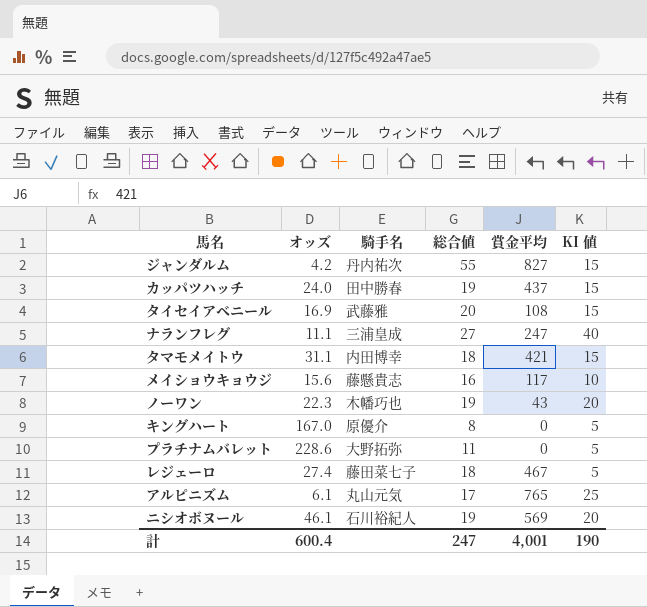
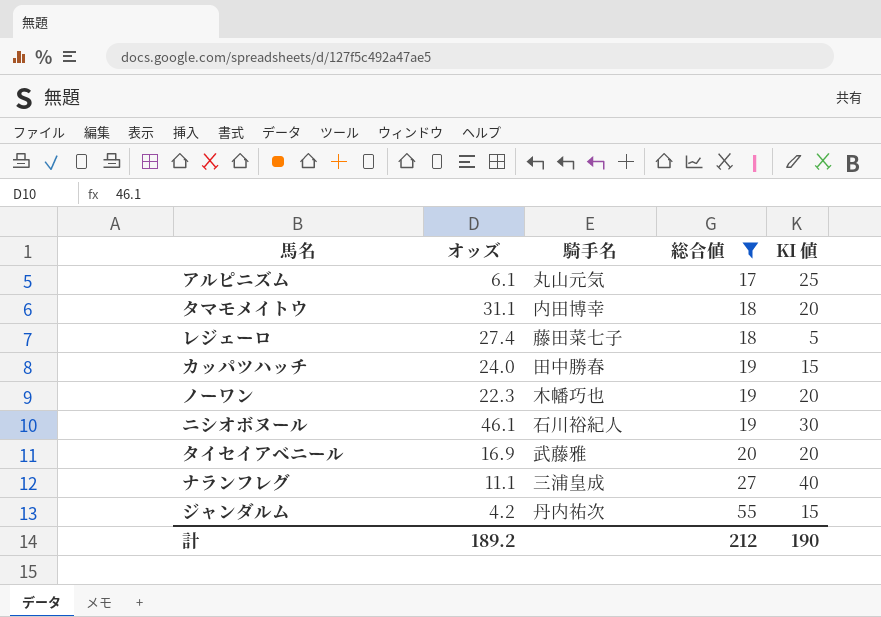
filter: none -> 総合値 >= 17
row order: none -> 総合値 ascending
column 賞金平均 | position: 5 -> none
タマモメイトウ | KI 値: 15 -> 20
ニシオボヌール | KI 値: 20 -> 30
タイセイアベニール | KI 値: 15 -> 20
計 | オッズ: 600.4 -> 189.2
計 | 総合値: 247 -> 212

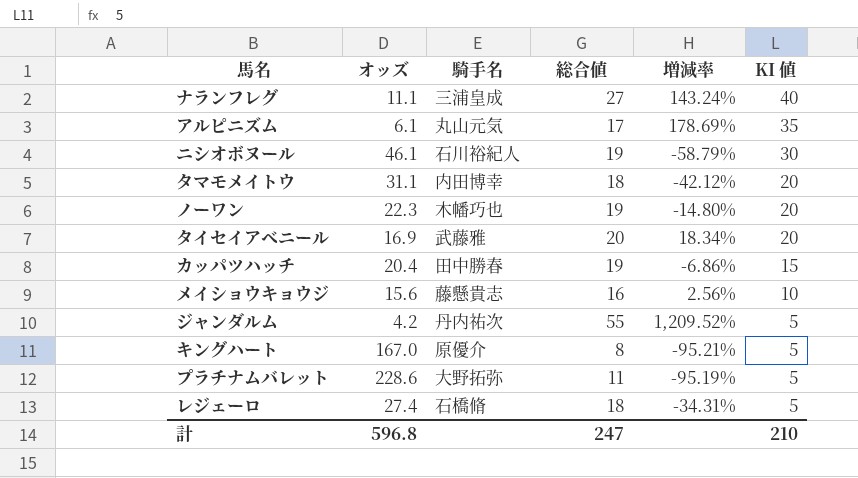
filter: 総合値 >= 17 -> none
row order: 総合値 ascending -> KI 値 descending
column 増減率 | formula: none -> ([総合値] - [オッズ]) / [オッズ]
アルピニズム | KI 値: 25 -> 35
カッパツハッチ | オッズ: 24.0 -> 20.4
ジャンダルム | KI 値: 15 -> 5
レジェーロ | 騎手名: 藤田菜七子 -> 石橋脩
計 | オッズ: 189.2 -> 596.8
計 | 総合値: 212 -> 247
計 | KI 値: 190 -> 210

